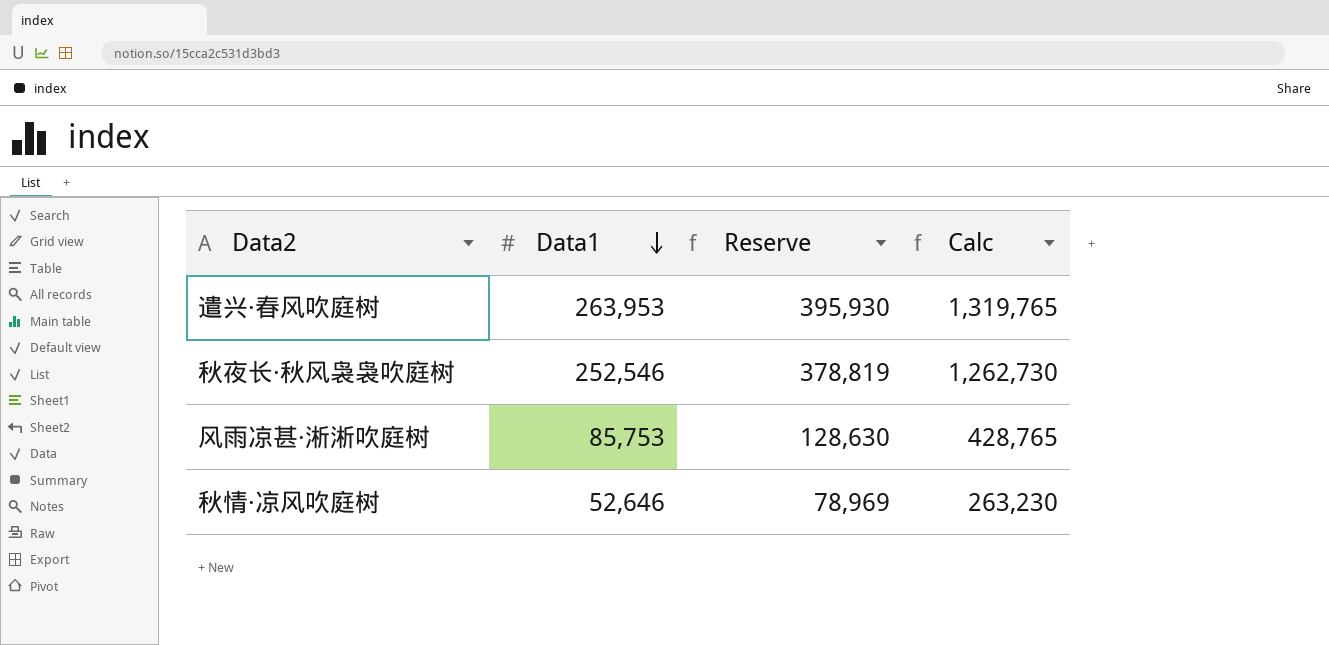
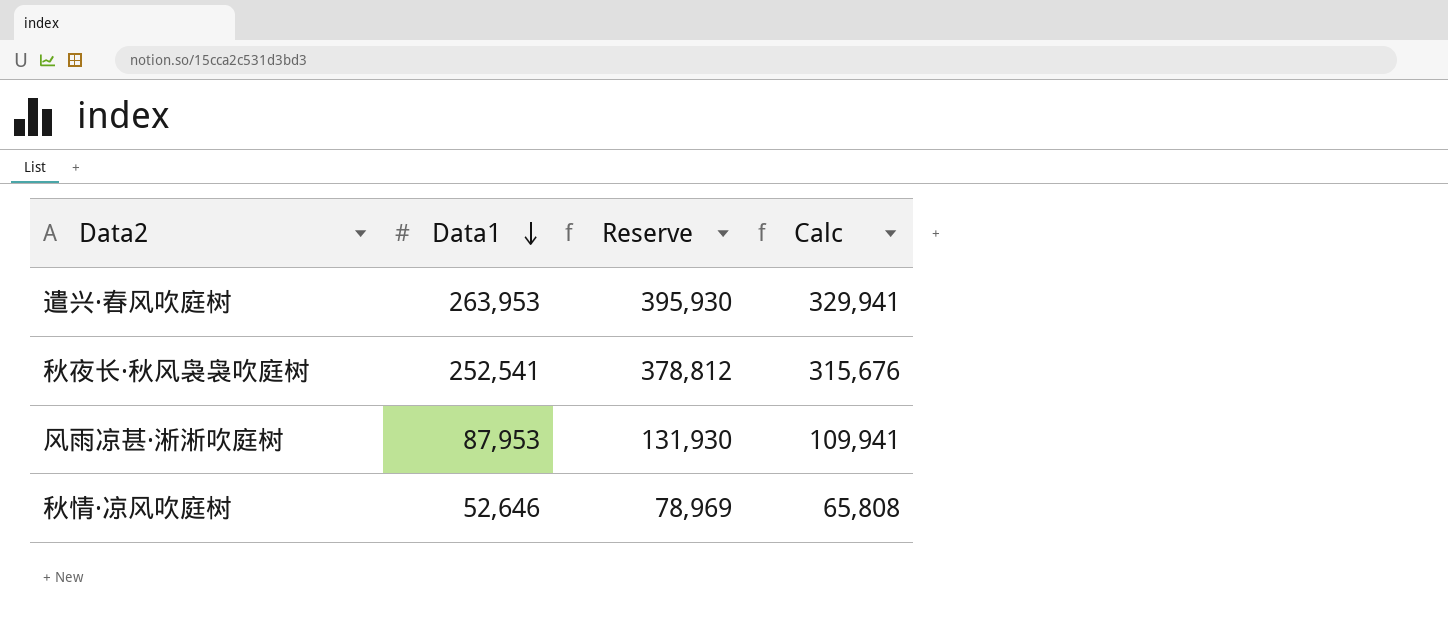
column Calc | formula: [Data1] * 5 -> [Data1] * 1.25
秋夜长·秋风袅袅吹庭树 | Data1: 252,546 -> 252,541
秋夜长·秋风袅袅吹庭树 | Reserve: 378,819 -> 378,812
风雨凉甚·淅淅吹庭树 | Data1: 85,753 -> 87,953
风雨凉甚·淅淅吹庭树 | Reserve: 128,630 -> 131,930

